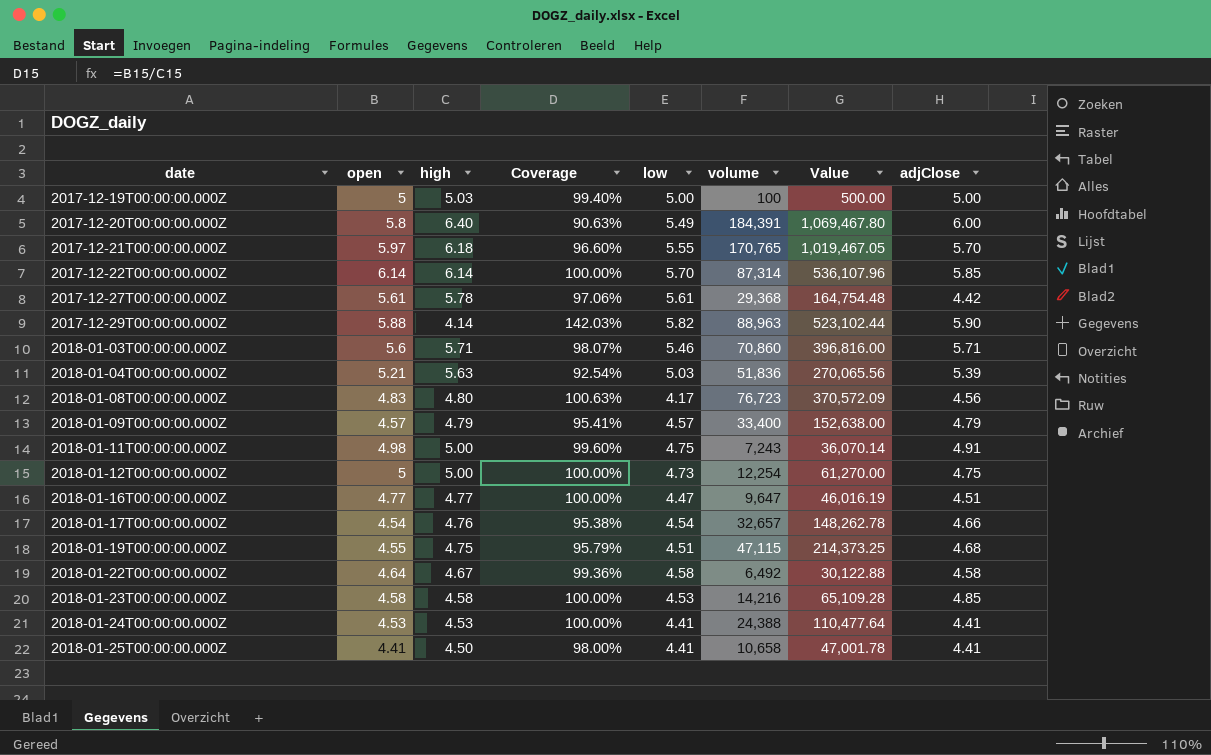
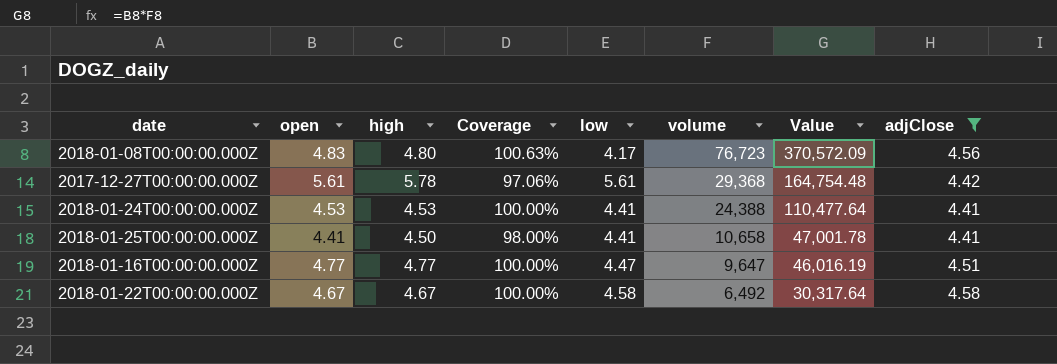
filter: none -> adjClose <= 4.58
row order: date ascending -> volume descending
2018-01-22T00:00:00.000Z | open: 4.64 -> 4.67
2018-01-22T00:00:00.000Z | Coverage: 99.36% -> 100.00%
2018-01-22T00:00:00.000Z | Value: 30,122.88 -> 30,317.64

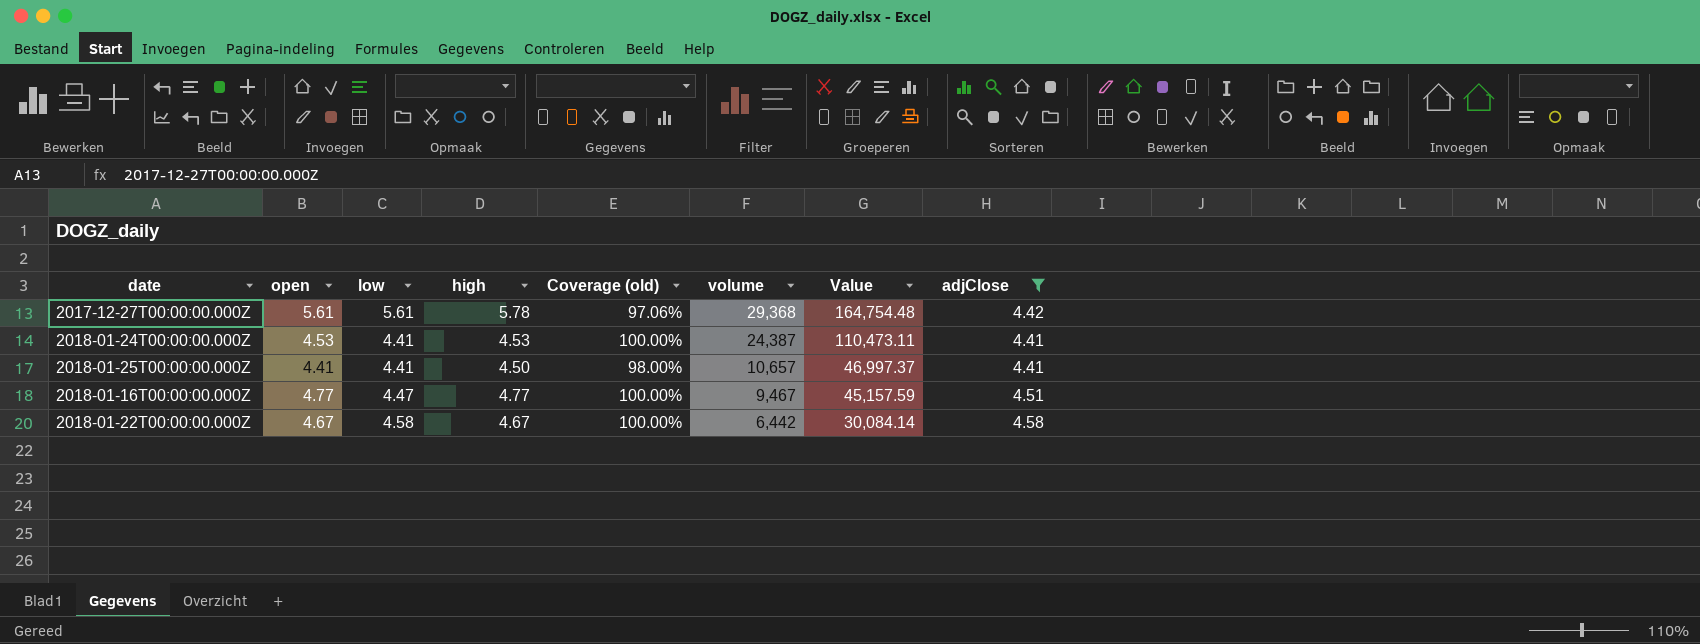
column low | position: 5 -> 3
column name: Coverage -> Coverage (old)
row 2018-01-08T00:00:00.000Z: 4.83 | 4.80 | 100.63% | 4.17 | 76,723 | 370,572.09 | 4.56 -> none
2018-01-24T00:00:00.000Z | volume: 24,388 -> 24,387
2018-01-24T00:00:00.000Z | Value: 110,477.64 -> 110,473.11
2018-01-25T00:00:00.000Z | volume: 10,658 -> 10,657
2018-01-25T00:00:00.000Z | Value: 47,001.78 -> 46,997.37
2018-01-16T00:00:00.000Z | volume: 9,647 -> 9,467
2018-01-16T00:00:00.000Z | Value: 46,016.19 -> 45,157.59
2018-01-22T00:00:00.000Z | volume: 6,492 -> 6,442
2018-01-22T00:00:00.000Z | Value: 30,317.64 -> 30,084.14

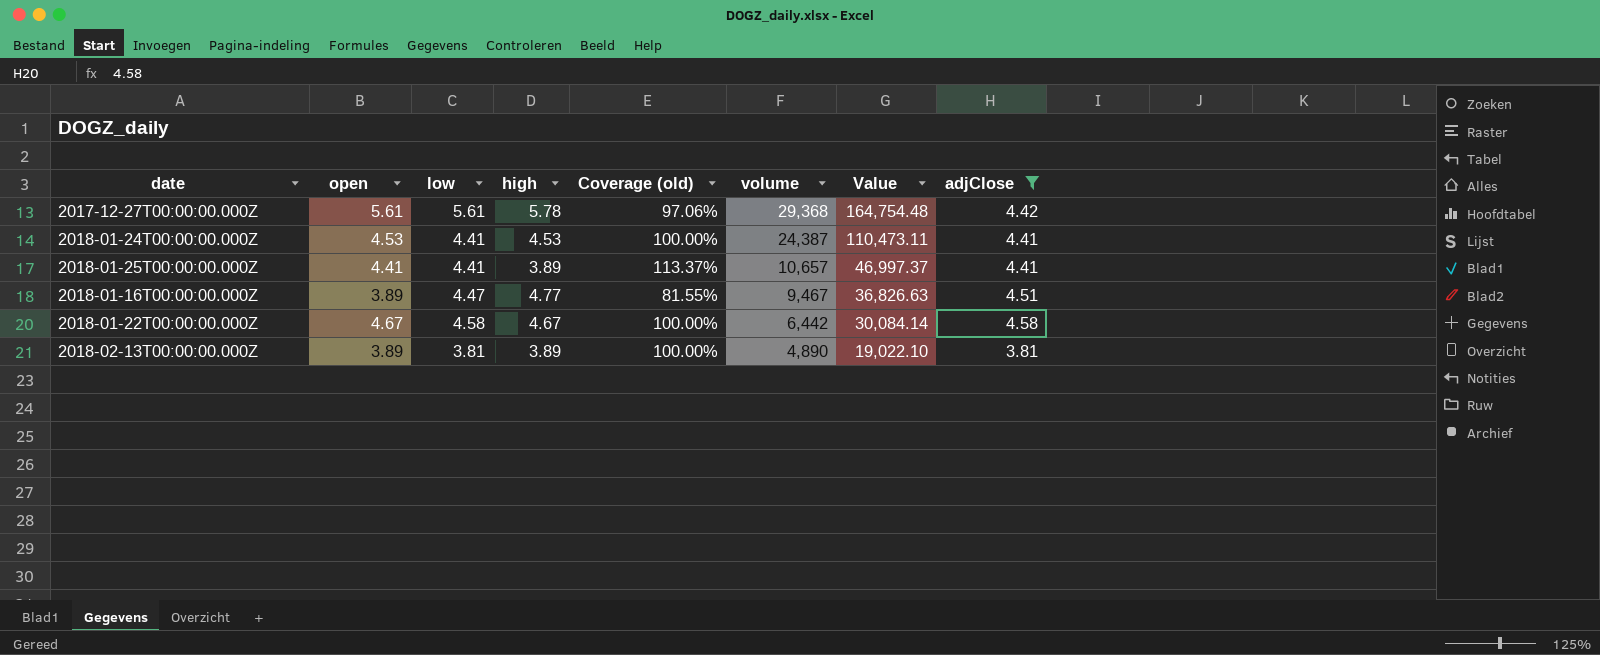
2018-01-25T00:00:00.000Z | high: 4.50 -> 3.89
2018-01-25T00:00:00.000Z | Coverage (old): 98.00% -> 113.37%
2018-01-16T00:00:00.000Z | open: 4.77 -> 3.89
2018-01-16T00:00:00.000Z | Coverage (old): 100.00% -> 81.55%
2018-01-16T00:00:00.000Z | Value: 45,157.59 -> 36,826.63
row 2018-02-13T00:00:00.000Z: none -> 3.89 | 3.81 | 3.89 | 100.00% | 4,890 | 19,022.10 | 3.81

